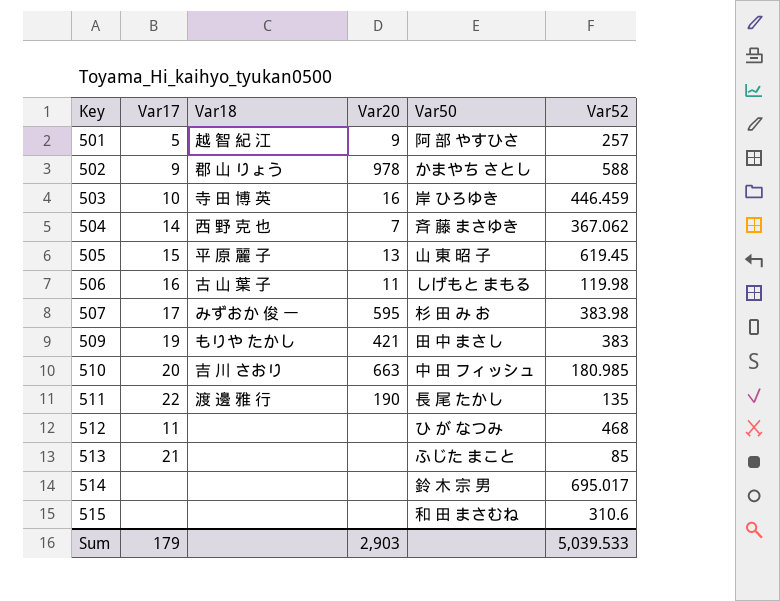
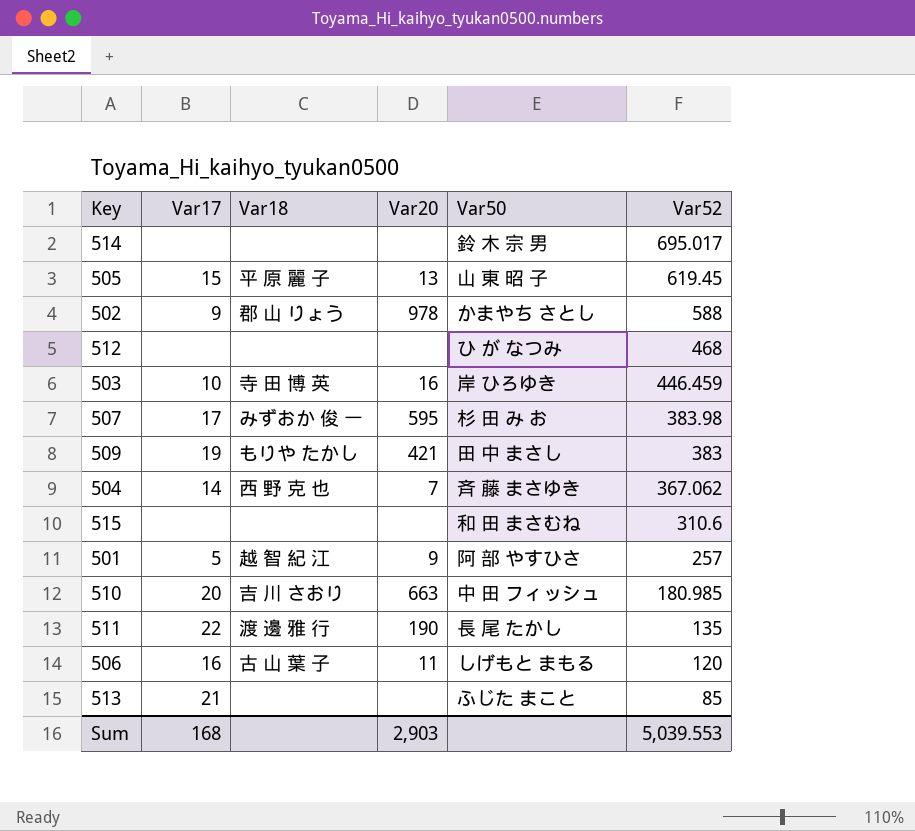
row order: Key ascending -> Var52 descending
512 | Var17: 11 -> none
506 | Var52: 119.98 -> 120
Sum | Var17: 179 -> 168
Sum | Var52: 5,039.533 -> 5,039.553

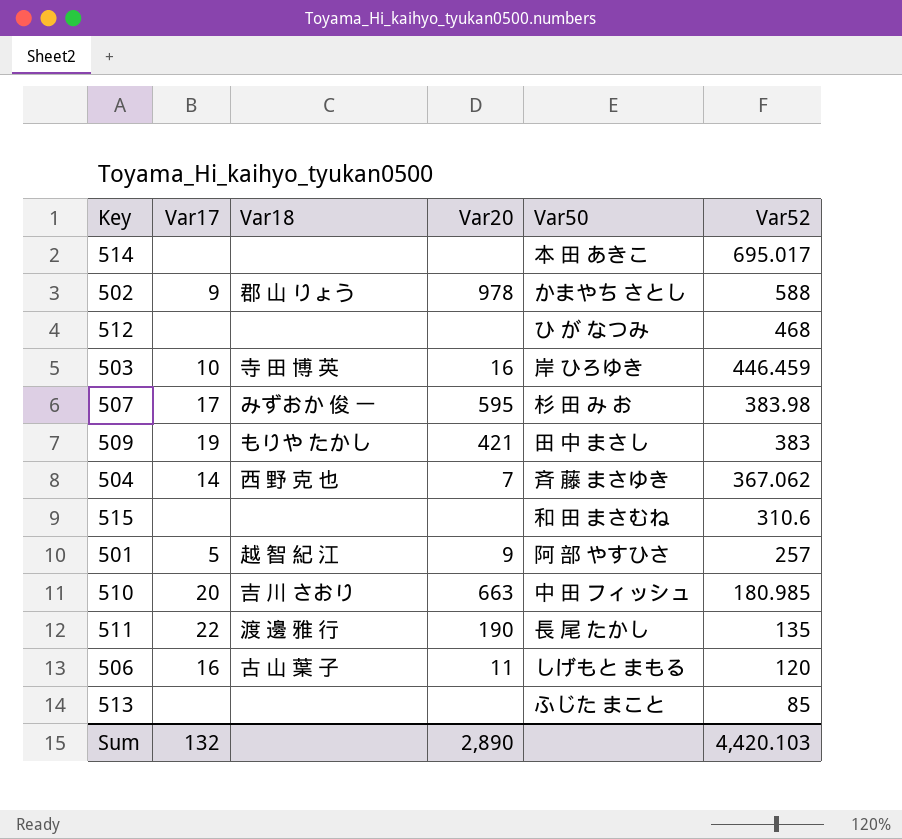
row 505: 15 | 平 原 麗 子 | 13 | 山 東 昭 子 | 619.45 -> none
514 | Var50: 鈴 木 宗 男 -> 本 田 あきこ
513 | Var17: 21 -> none
Sum | Var17: 168 -> 132
Sum | Var20: 2,903 -> 2,890
Sum | Var52: 5,039.553 -> 4,420.103

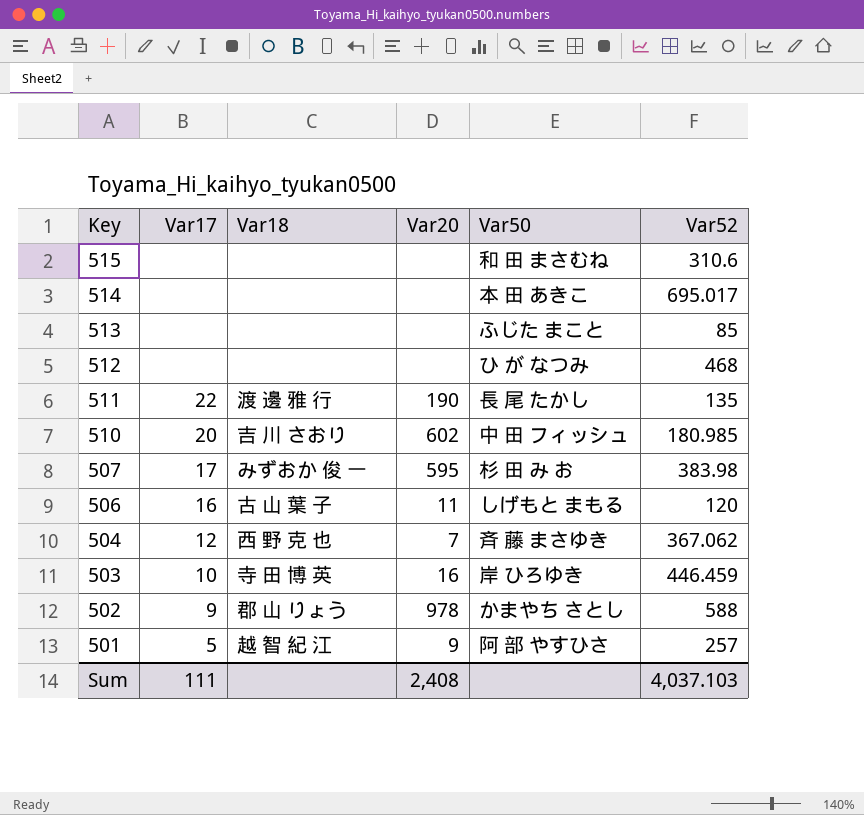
row order: Var52 descending -> Key descending
row 509: 19 | もりや たかし | 421 | 田 中 まさし | 383 -> none
510 | Var20: 663 -> 602
504 | Var17: 14 -> 12
Sum | Var17: 132 -> 111
Sum | Var20: 2,890 -> 2,408
Sum | Var52: 4,420.103 -> 4,037.103

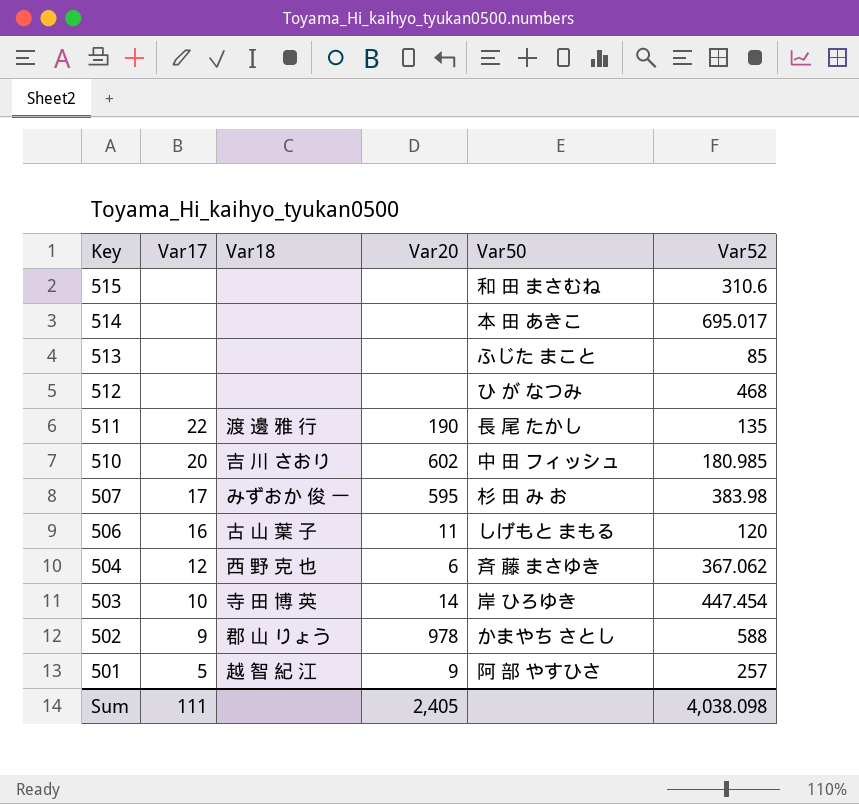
504 | Var20: 7 -> 6
503 | Var20: 16 -> 14
503 | Var52: 446.459 -> 447.454
Sum | Var20: 2,408 -> 2,405
Sum | Var52: 4,037.103 -> 4,038.098

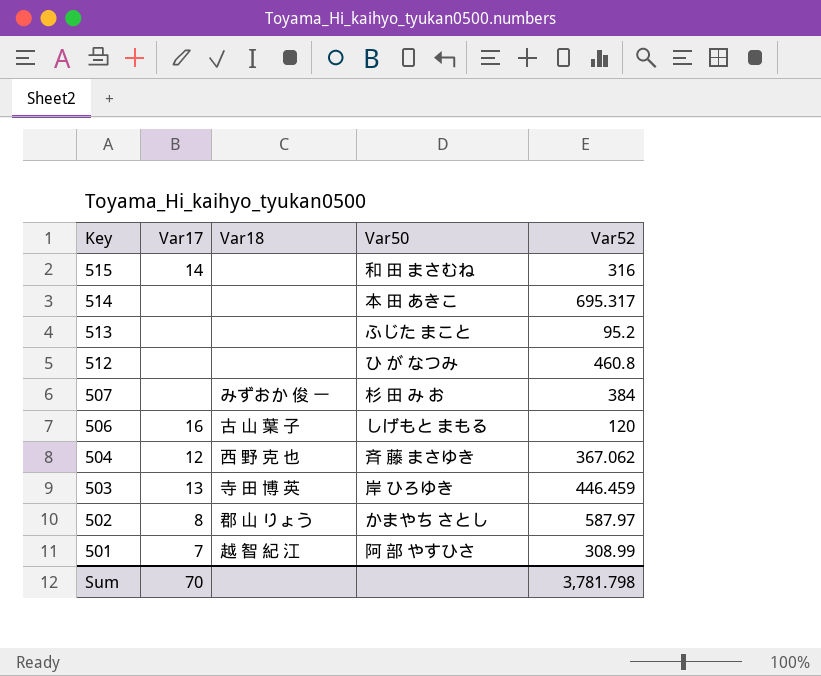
column Var20 | position: 4 -> none
row 511: 22 | 渡 邊 雅 行 | 190 | 長 尾 たかし | 135 -> none
row 510: 20 | 吉 川 さおり | 602 | 中 田 フィッシュ | 180.985 -> none
515 | Var17: none -> 14
515 | Var52: 310.6 -> 316
514 | Var52: 695.017 -> 695.317
513 | Var52: 85 -> 95.2
512 | Var52: 468 -> 460.8
507 | Var17: 17 -> none
507 | Var52: 383.98 -> 384
503 | Var17: 10 -> 13
503 | Var52: 447.454 -> 446.459
502 | Var17: 9 -> 8
502 | Var52: 588 -> 587.97
501 | Var17: 5 -> 7
501 | Var52: 257 -> 308.99
Sum | Var17: 111 -> 70
Sum | Var52: 4,038.098 -> 3,781.798

